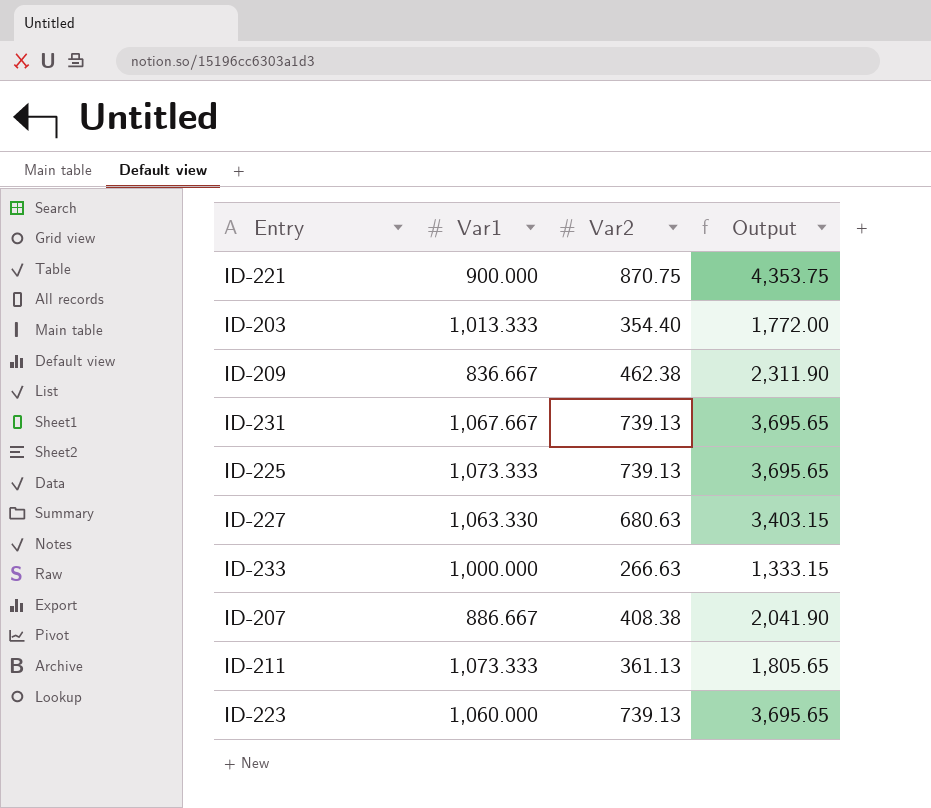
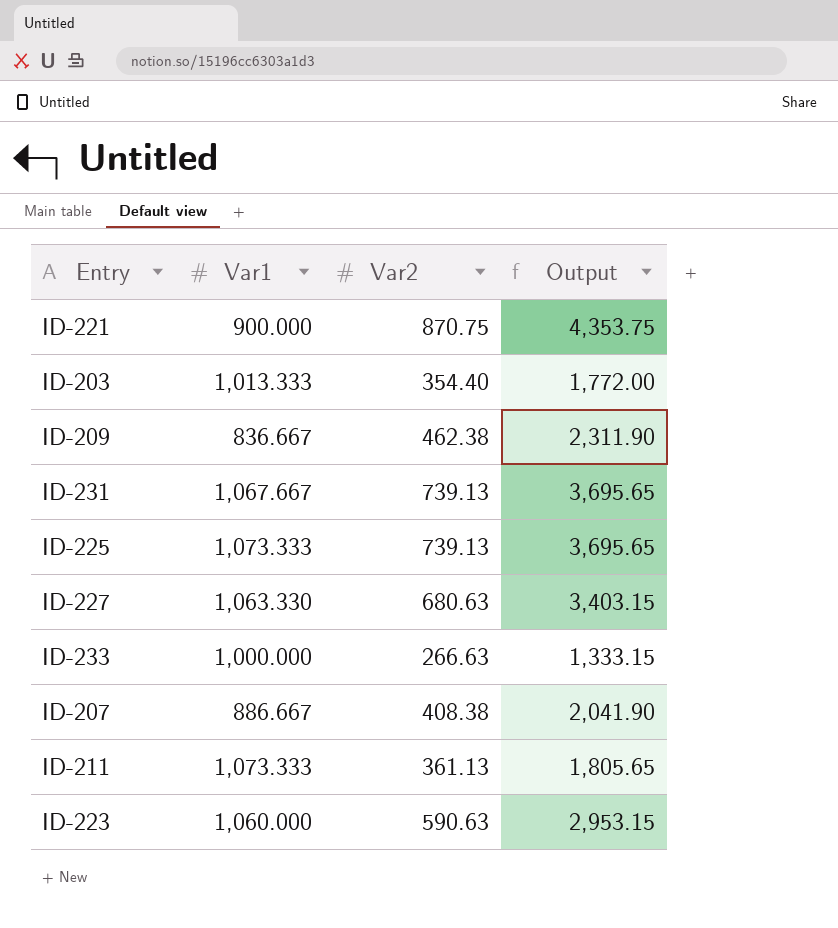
ID-223 | Var2: 739.13 -> 590.63
ID-223 | Output: 3,695.65 -> 2,953.15

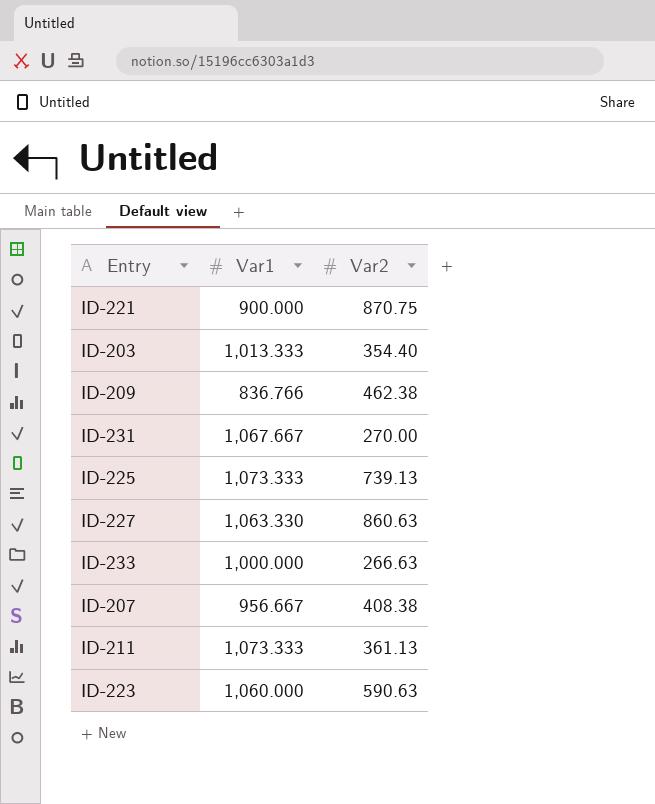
column Output | formula: [Var2] * 5 -> none
ID-209 | Var1: 836.667 -> 836.766
ID-231 | Var2: 739.13 -> 270.00
ID-227 | Var2: 680.63 -> 860.63
ID-207 | Var1: 886.667 -> 956.667

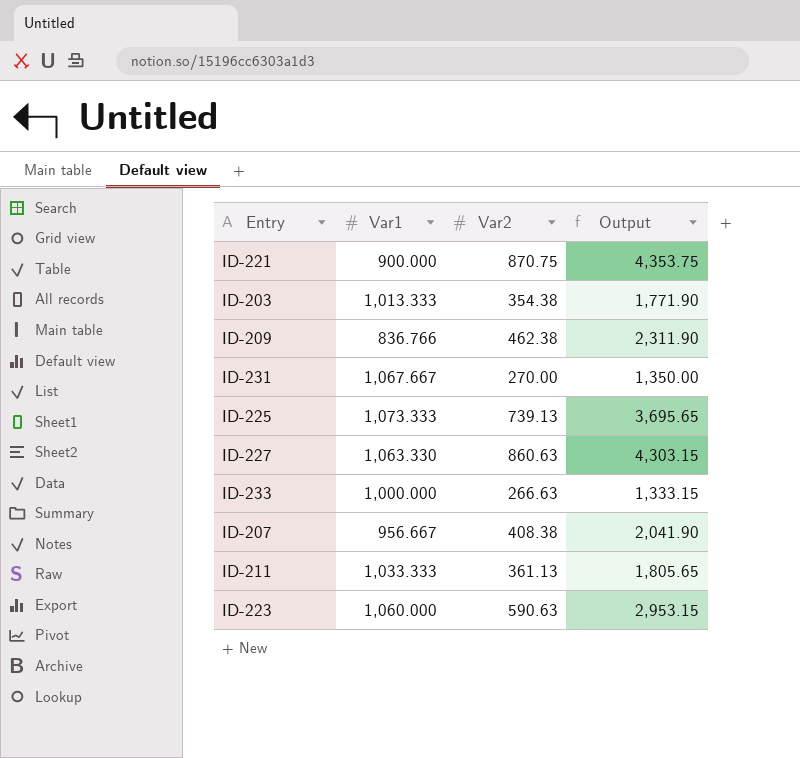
column Output | formula: none -> [Var2] * 5
ID-203 | Var2: 354.40 -> 354.38
ID-211 | Var1: 1,073.333 -> 1,033.333

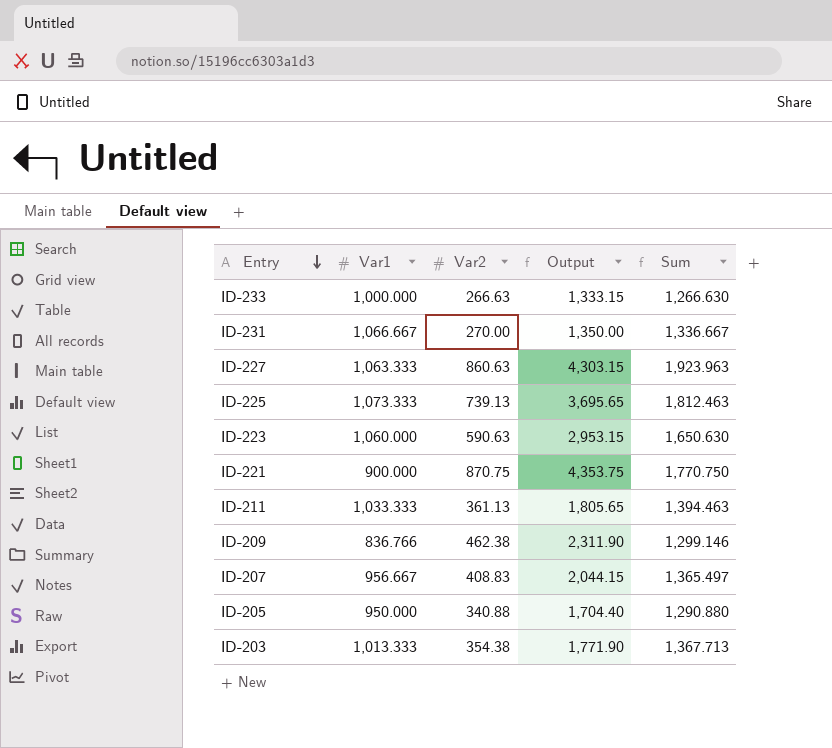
row order: none -> Entry descending
column Sum | formula: none -> [Var1] + [Var2]
ID-231 | Var1: 1,067.667 -> 1,066.667
ID-227 | Var1: 1,063.330 -> 1,063.333
ID-207 | Var2: 408.38 -> 408.83
ID-207 | Output: 2,041.90 -> 2,044.15
row ID-205: none -> 950.000 | 340.88 | 1,704.40 | 1,290.880

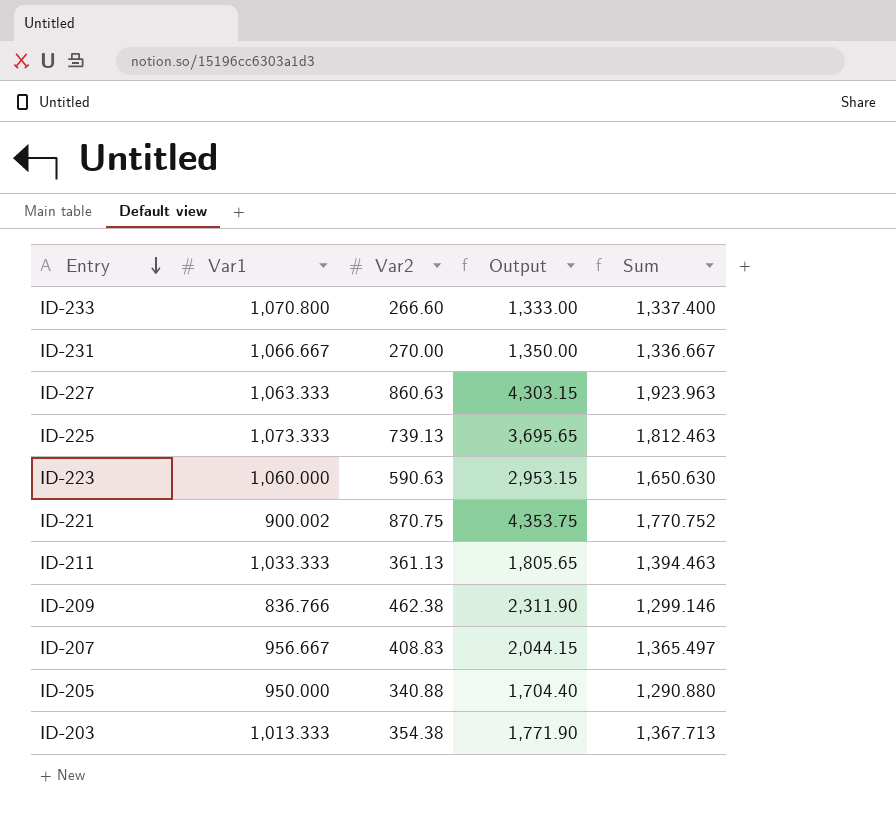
ID-233 | Var1: 1,000.000 -> 1,070.800
ID-233 | Var2: 266.63 -> 266.60
ID-233 | Output: 1,333.15 -> 1,333.00
ID-233 | Sum: 1,266.630 -> 1,337.400
ID-221 | Var1: 900.000 -> 900.002
ID-221 | Sum: 1,770.750 -> 1,770.752

